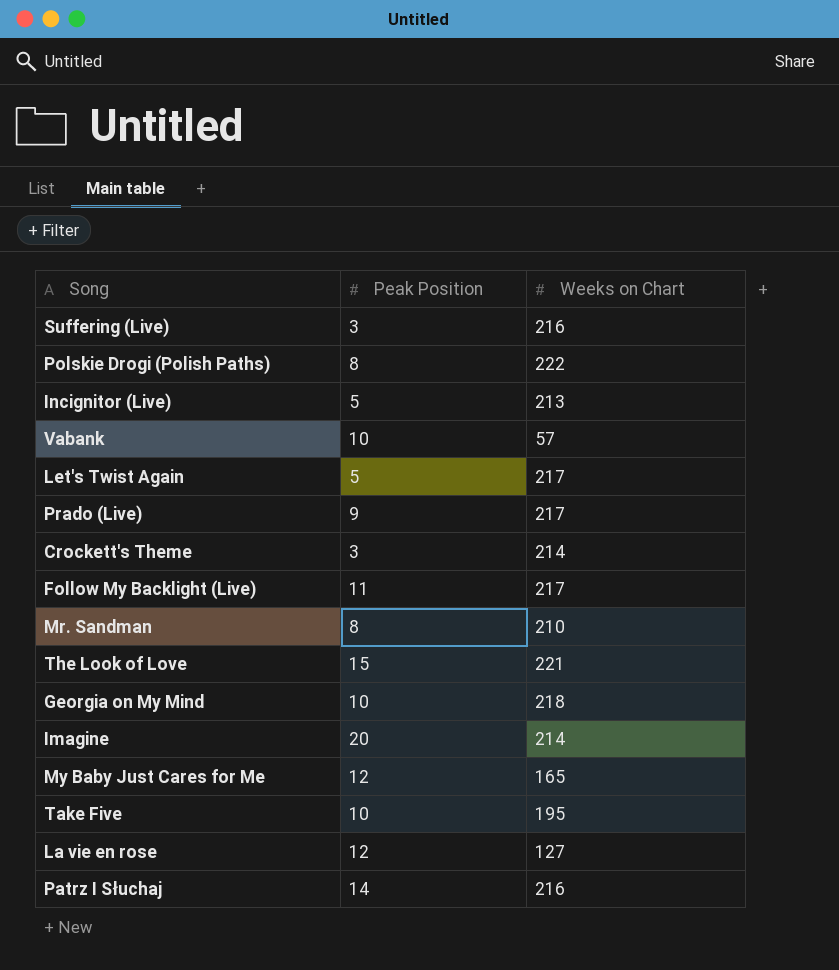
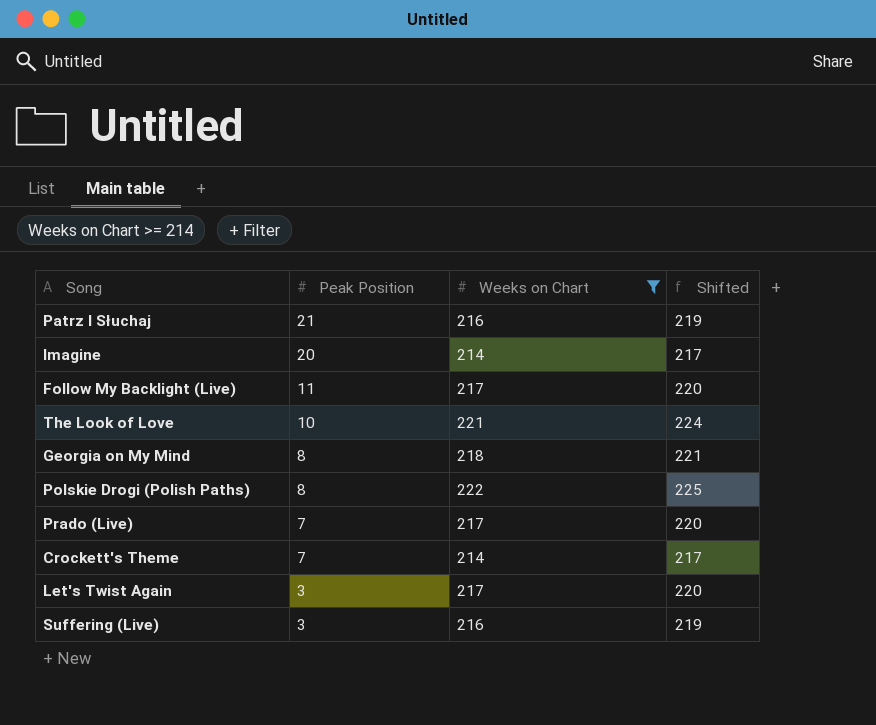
filter: none -> Weeks on Chart >= 214
row order: none -> Peak Position descending
column Shifted | formula: none -> [Weeks on Chart] + 3
Patrz I Słuchaj | Peak Position: 14 -> 21
The Look of Love | Peak Position: 15 -> 10
Georgia on My Mind | Peak Position: 10 -> 8
Prado (Live) | Peak Position: 9 -> 7
Crockett's Theme | Peak Position: 3 -> 7
Let's Twist Again | Peak Position: 5 -> 3

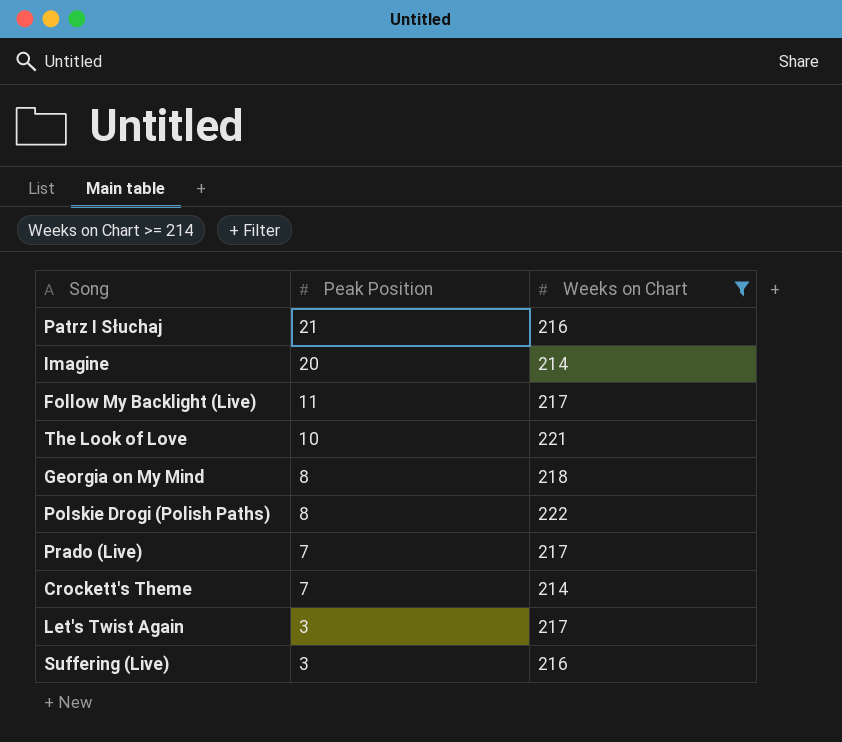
column Shifted | formula: [Weeks on Chart] + 3 -> none

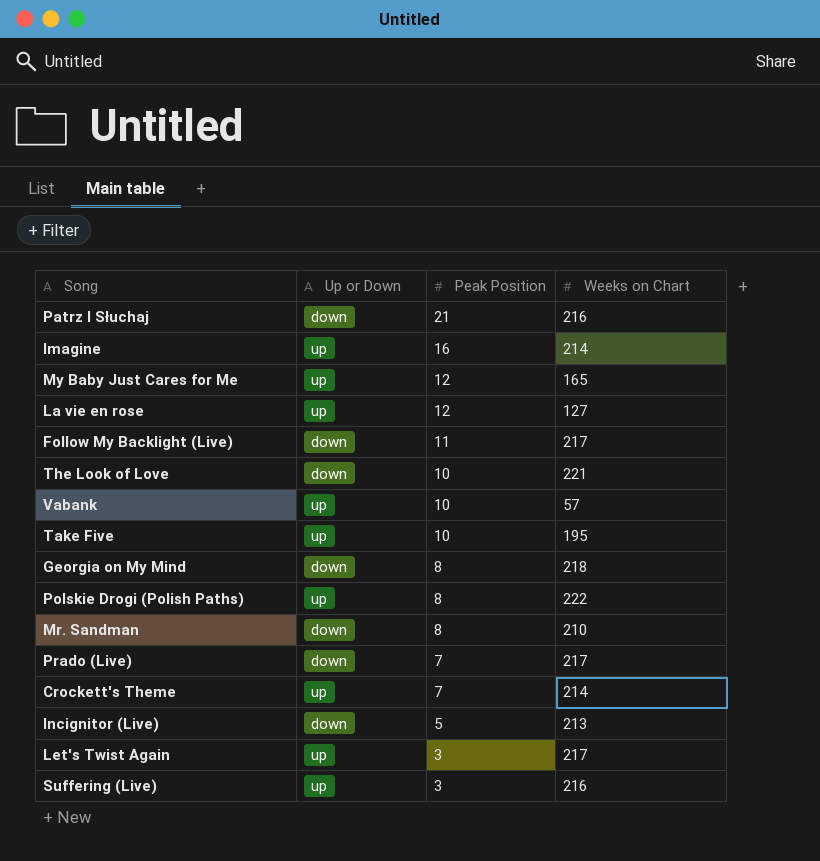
filter: Weeks on Chart >= 214 -> none
column Up or Down | position: none -> 2
Imagine | Peak Position: 20 -> 16

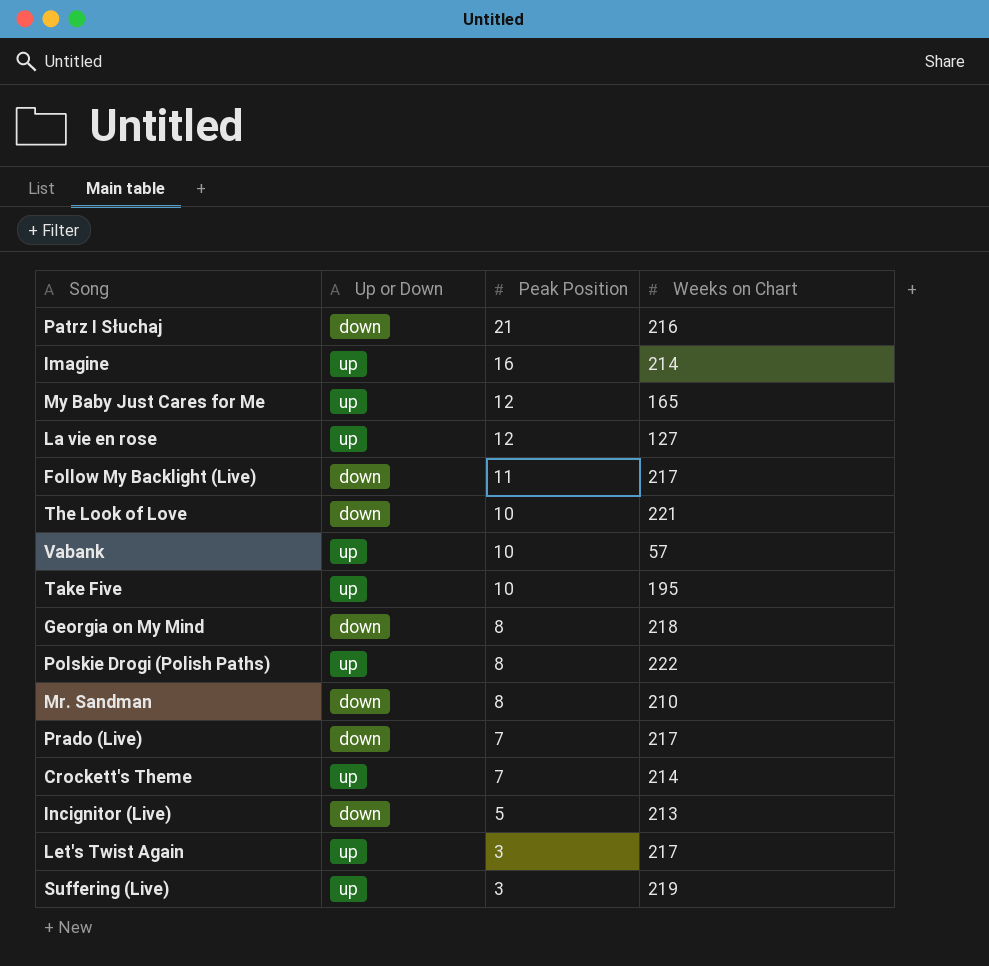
Suffering (Live) | Weeks on Chart: 216 -> 219

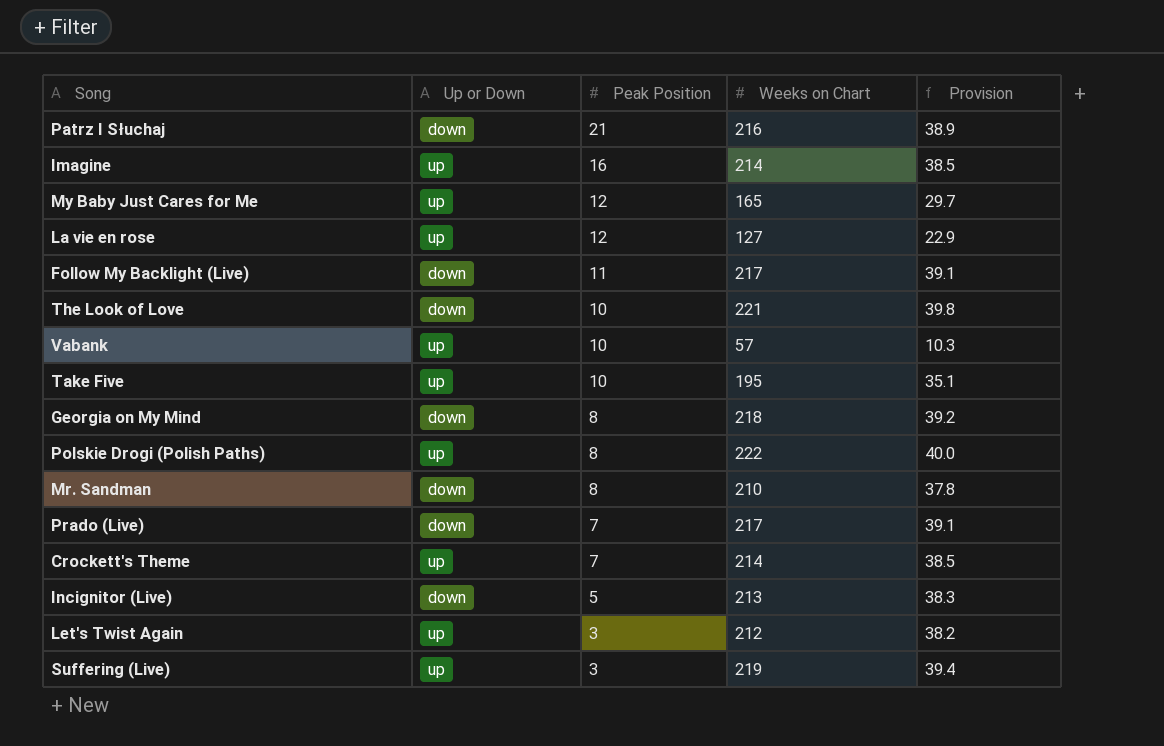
column Provision | formula: none -> [Weeks on Chart] * 0.18
Let's Twist Again | Weeks on Chart: 217 -> 212

